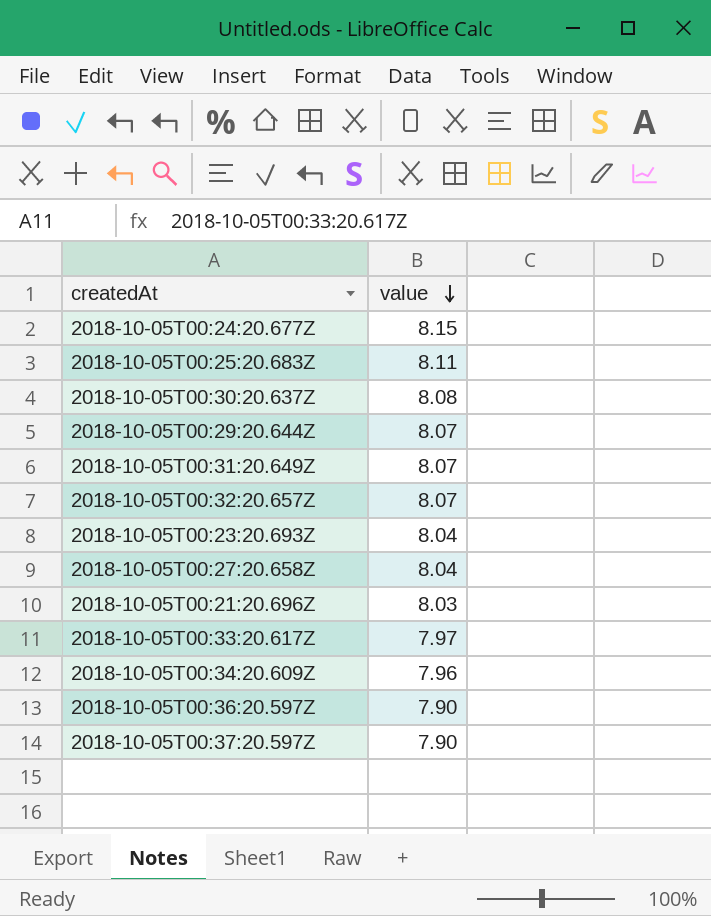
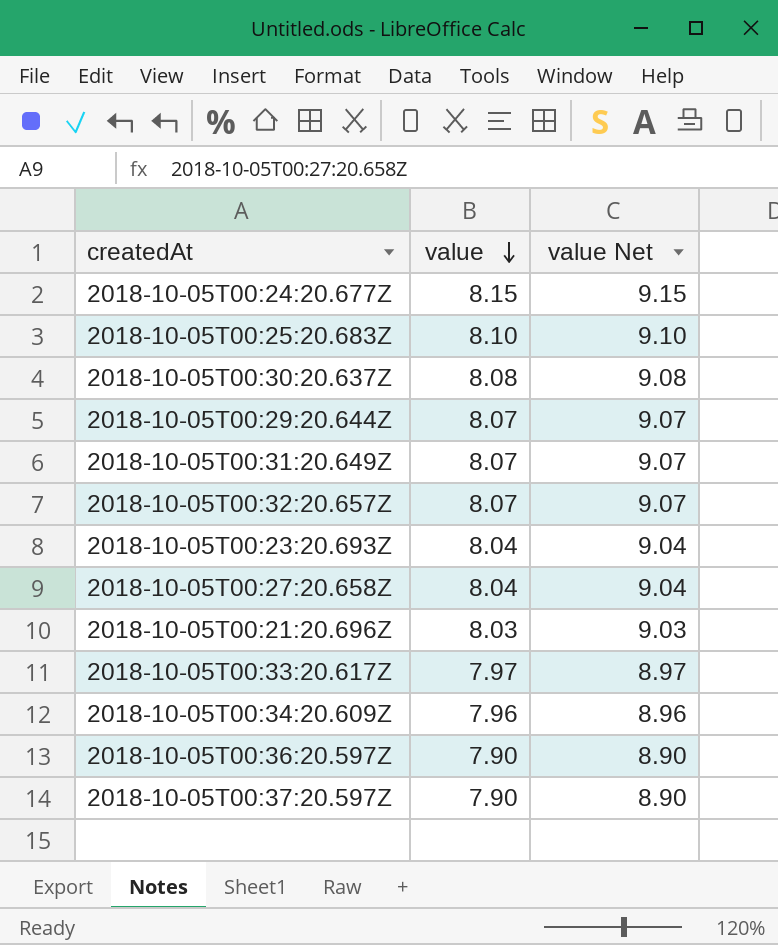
column value Net | formula: none -> [value] + 1
2018-10-05T00:25:20.683Z | value: 8.11 -> 8.10

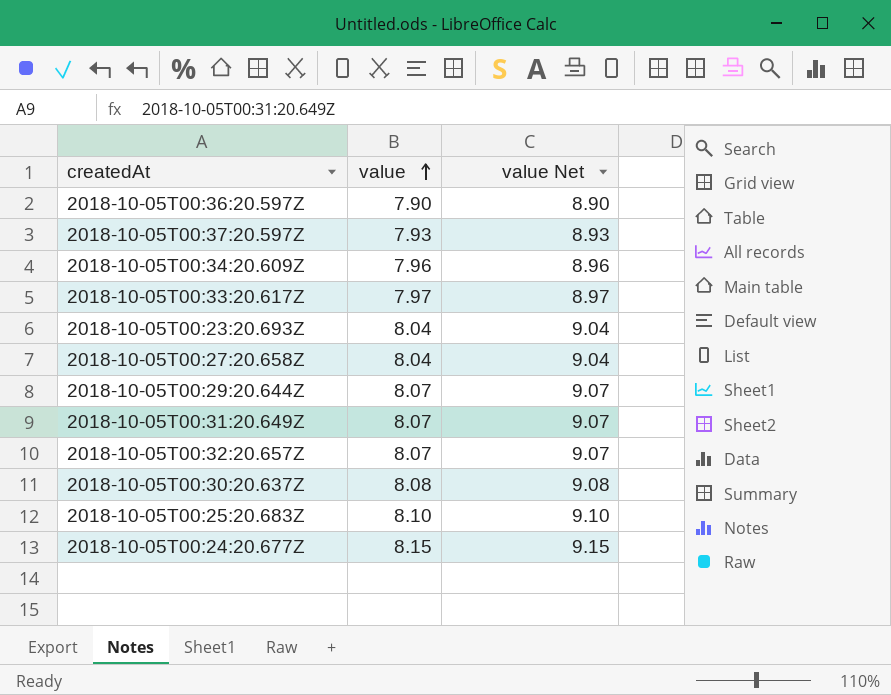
row order: value descending -> value ascending
row 2018-10-05T00:21:20.696Z: 8.03 | 9.03 -> none
2018-10-05T00:37:20.597Z | value: 7.90 -> 7.93
2018-10-05T00:37:20.597Z | value Net: 8.90 -> 8.93

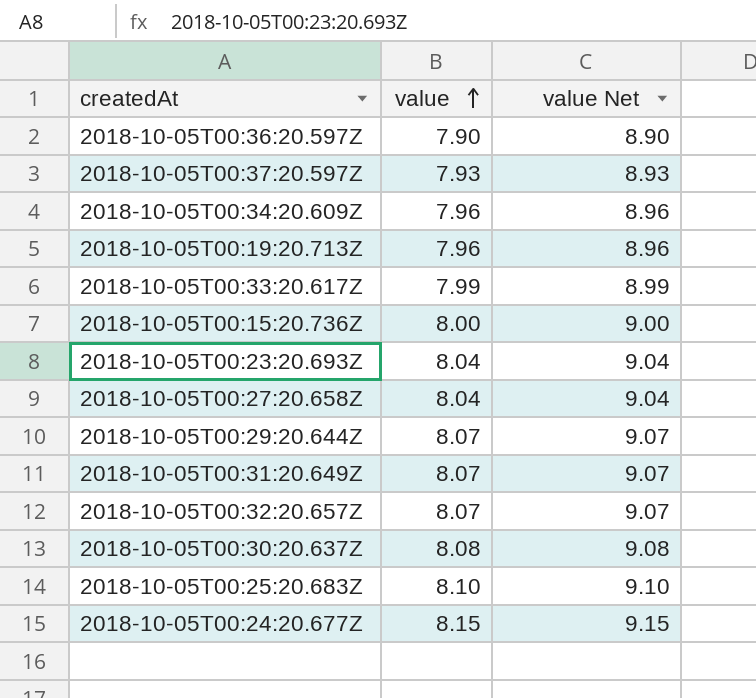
row 2018-10-05T00:19:20.713Z: none -> 7.96 | 8.96
2018-10-05T00:33:20.617Z | value: 7.97 -> 7.99
2018-10-05T00:33:20.617Z | value Net: 8.97 -> 8.99
row 2018-10-05T00:15:20.736Z: none -> 8.00 | 9.00

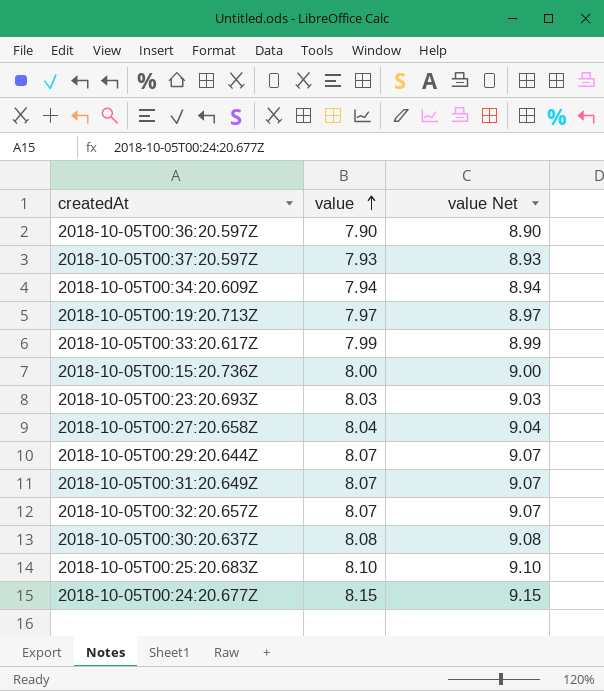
2018-10-05T00:34:20.609Z | value: 7.96 -> 7.94
2018-10-05T00:34:20.609Z | value Net: 8.96 -> 8.94
2018-10-05T00:19:20.713Z | value: 7.96 -> 7.97
2018-10-05T00:19:20.713Z | value Net: 8.96 -> 8.97
2018-10-05T00:23:20.693Z | value: 8.04 -> 8.03
2018-10-05T00:23:20.693Z | value Net: 9.04 -> 9.03

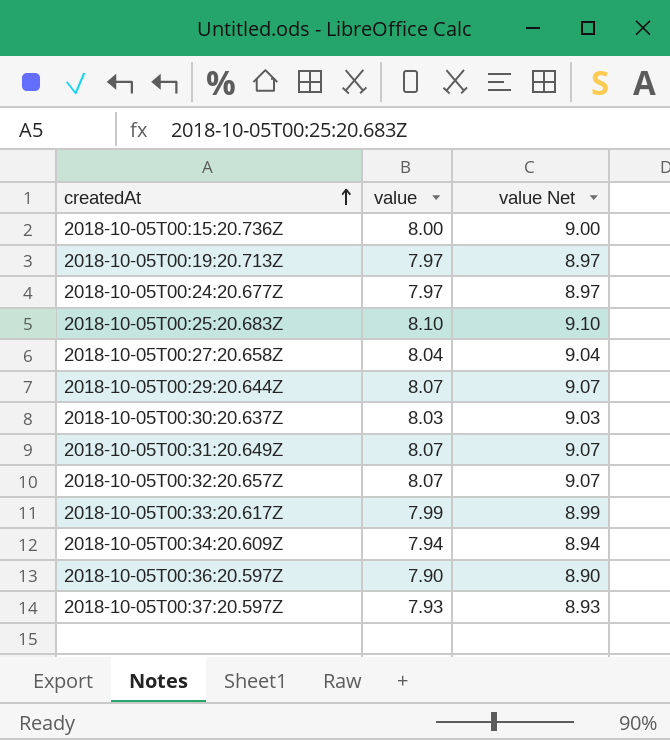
row order: value ascending -> createdAt ascending
row 2018-10-05T00:23:20.693Z: 8.03 | 9.03 -> none
2018-10-05T00:24:20.677Z | value: 8.15 -> 7.97
2018-10-05T00:24:20.677Z | value Net: 9.15 -> 8.97
2018-10-05T00:30:20.637Z | value: 8.08 -> 8.03
2018-10-05T00:30:20.637Z | value Net: 9.08 -> 9.03

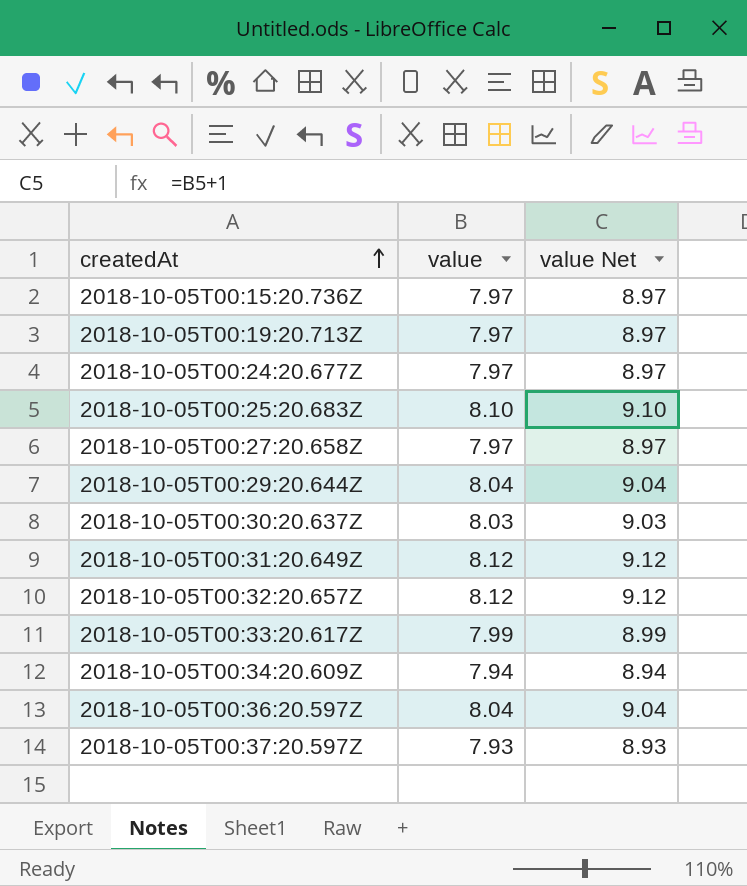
2018-10-05T00:15:20.736Z | value: 8.00 -> 7.97
2018-10-05T00:15:20.736Z | value Net: 9.00 -> 8.97
2018-10-05T00:27:20.658Z | value: 8.04 -> 7.97
2018-10-05T00:27:20.658Z | value Net: 9.04 -> 8.97
2018-10-05T00:29:20.644Z | value: 8.07 -> 8.04
2018-10-05T00:29:20.644Z | value Net: 9.07 -> 9.04
2018-10-05T00:31:20.649Z | value: 8.07 -> 8.12
2018-10-05T00:31:20.649Z | value Net: 9.07 -> 9.12
2018-10-05T00:32:20.657Z | value: 8.07 -> 8.12
2018-10-05T00:32:20.657Z | value Net: 9.07 -> 9.12
2018-10-05T00:36:20.597Z | value: 7.90 -> 8.04
2018-10-05T00:36:20.597Z | value Net: 8.90 -> 9.04

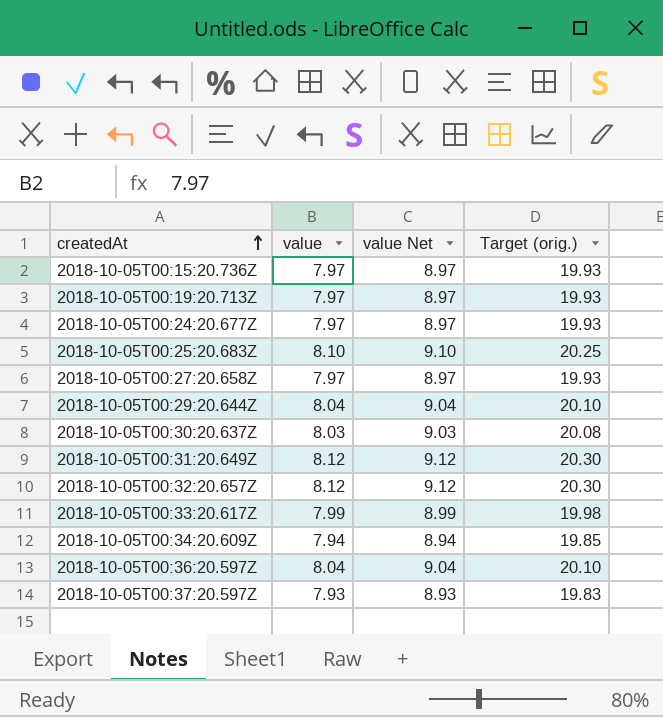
column Target (orig.) | formula: none -> [value] * 2.5

